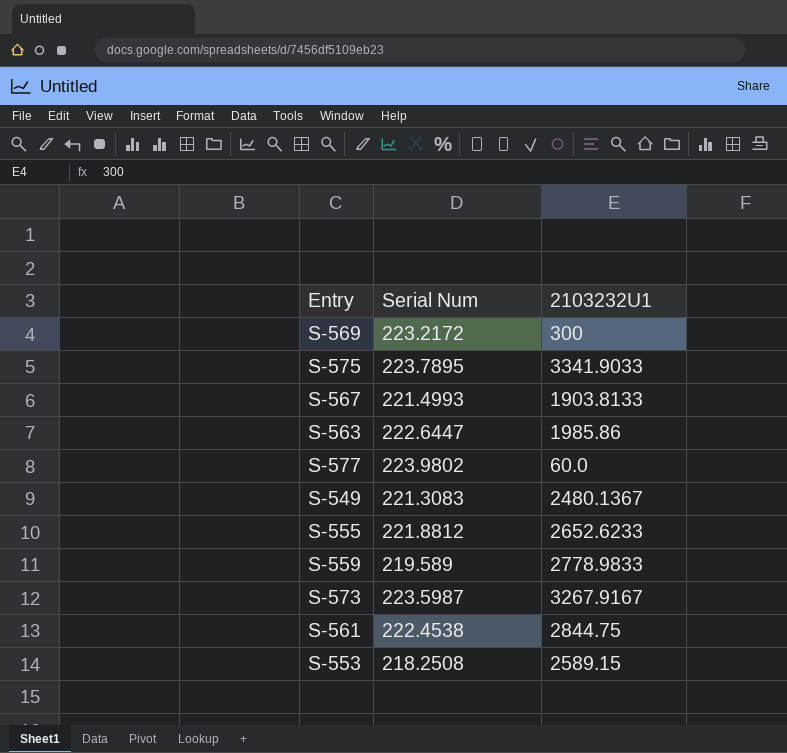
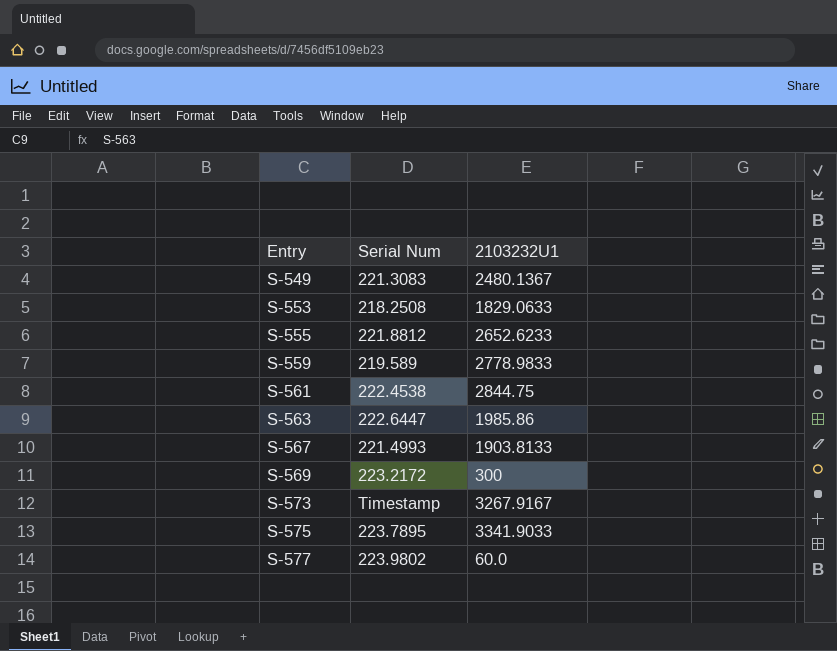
row order: none -> Entry ascending
S-553 | 2103232U1: 2589.15 -> 1829.0633
S-573 | Serial Num: 223.5987 -> Timestamp

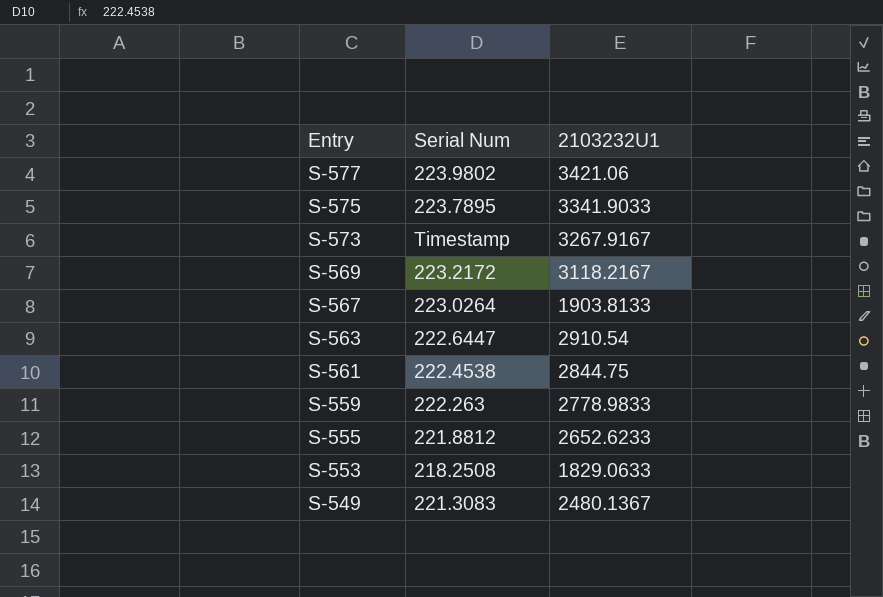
row order: Entry ascending -> Entry descending
S-577 | 2103232U1: 60.0 -> 3421.06
S-569 | 2103232U1: 300 -> 3118.2167
S-567 | Serial Num: 221.4993 -> 223.0264
S-563 | 2103232U1: 1985.86 -> 2910.54
S-559 | Serial Num: 219.589 -> 222.263

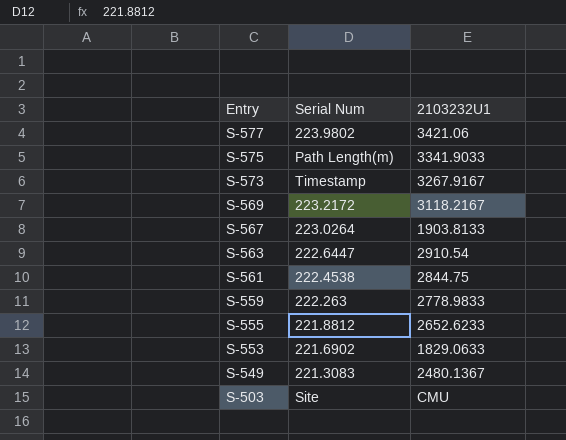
S-575 | Serial Num: 223.7895 -> Path Length(m)
S-553 | Serial Num: 218.2508 -> 221.6902
row S-503: none -> Site | CMU

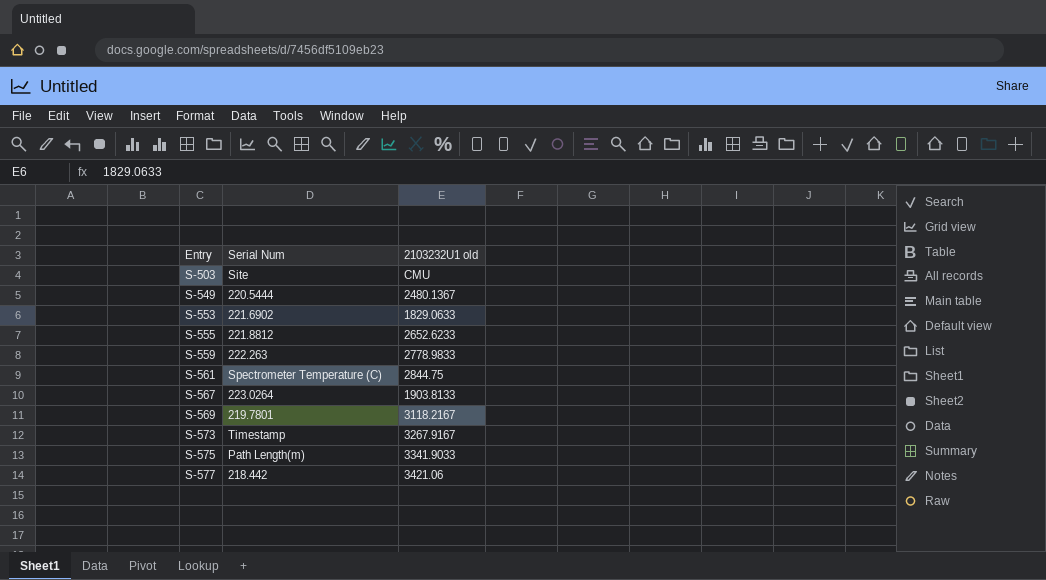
row order: Entry descending -> Entry ascending
column name: 2103232U1 -> 2103232U1 old
row S-563: 222.6447 | 2910.54 -> none
S-549 | Serial Num: 221.3083 -> 220.5444
S-561 | Serial Num: 222.4538 -> Spectrometer Temperature (C)
S-569 | Serial Num: 223.2172 -> 219.7801
S-577 | Serial Num: 223.9802 -> 218.442

